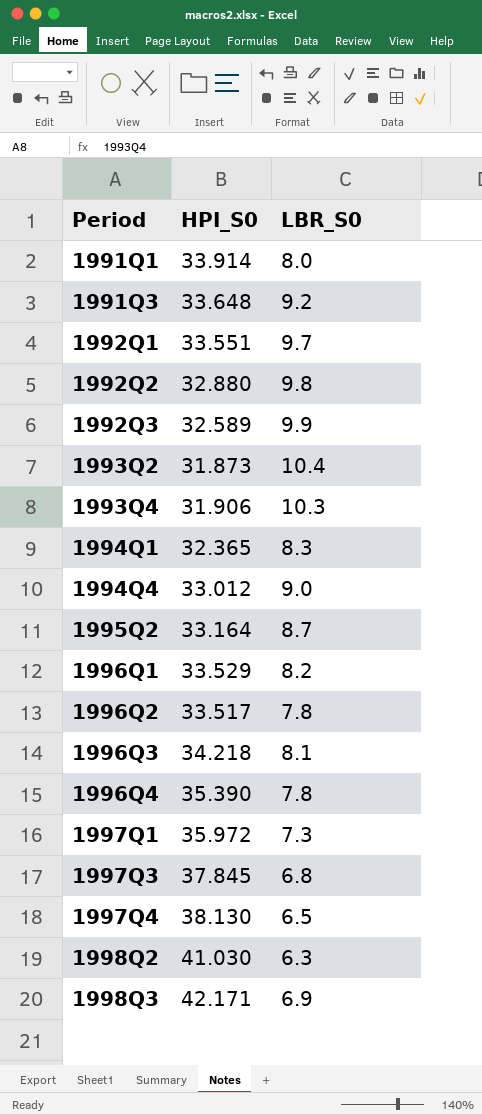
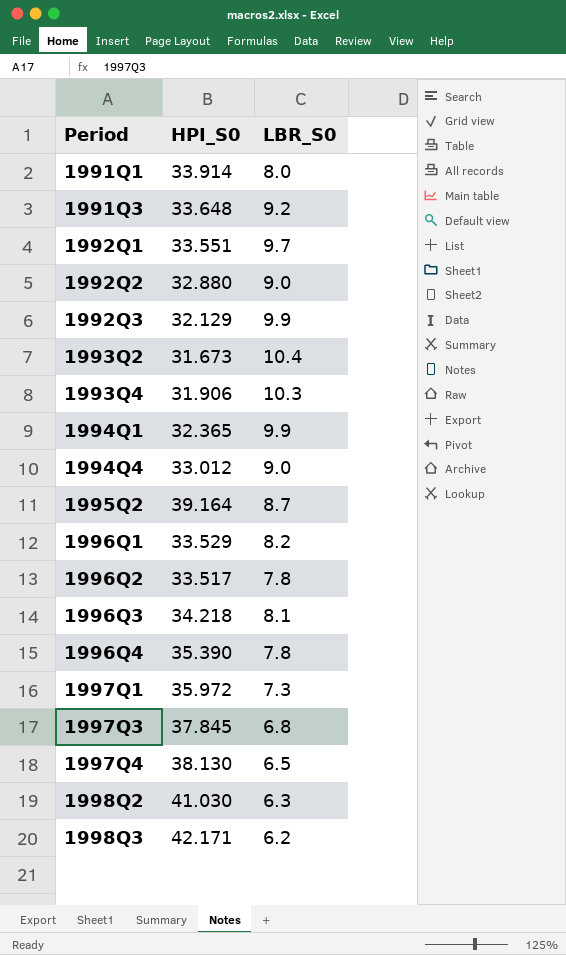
1992Q2 | LBR_S0: 9.8 -> 9.0
1992Q3 | HPI_S0: 32.589 -> 32.129
1993Q2 | HPI_S0: 31.873 -> 31.673
1994Q1 | LBR_S0: 8.3 -> 9.9
1995Q2 | HPI_S0: 33.164 -> 39.164
1998Q3 | LBR_S0: 6.9 -> 6.2

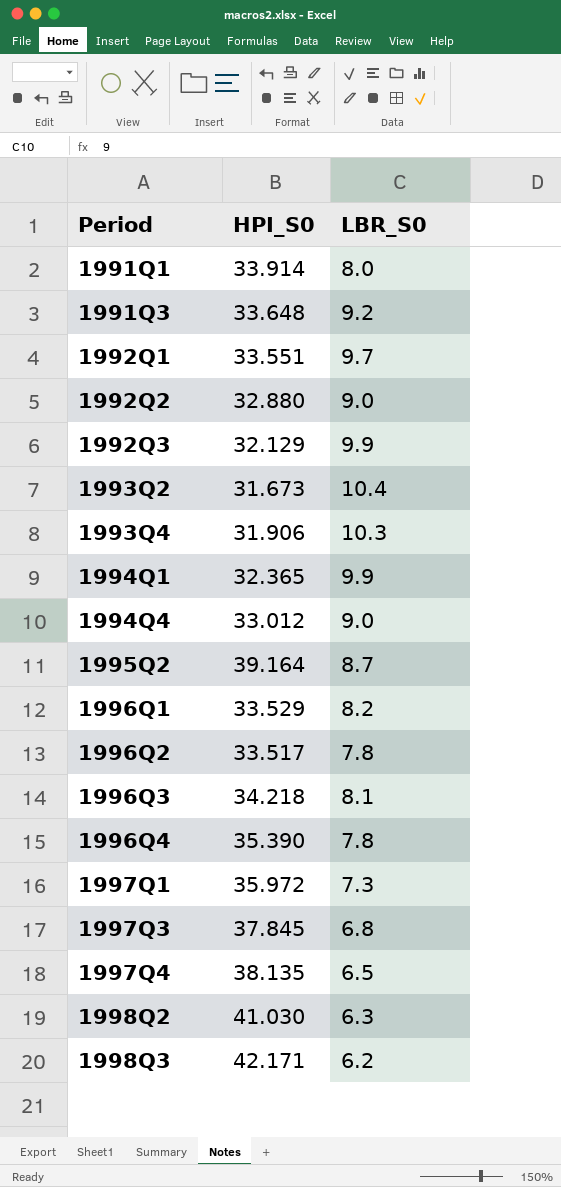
1997Q4 | HPI_S0: 38.130 -> 38.135

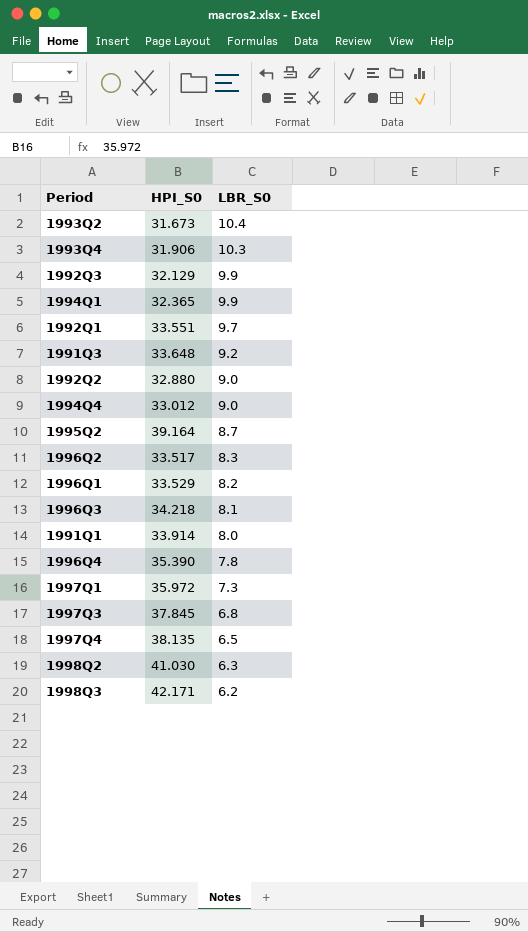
row order: Period ascending -> LBR_S0 descending
1996Q2 | LBR_S0: 7.8 -> 8.3

